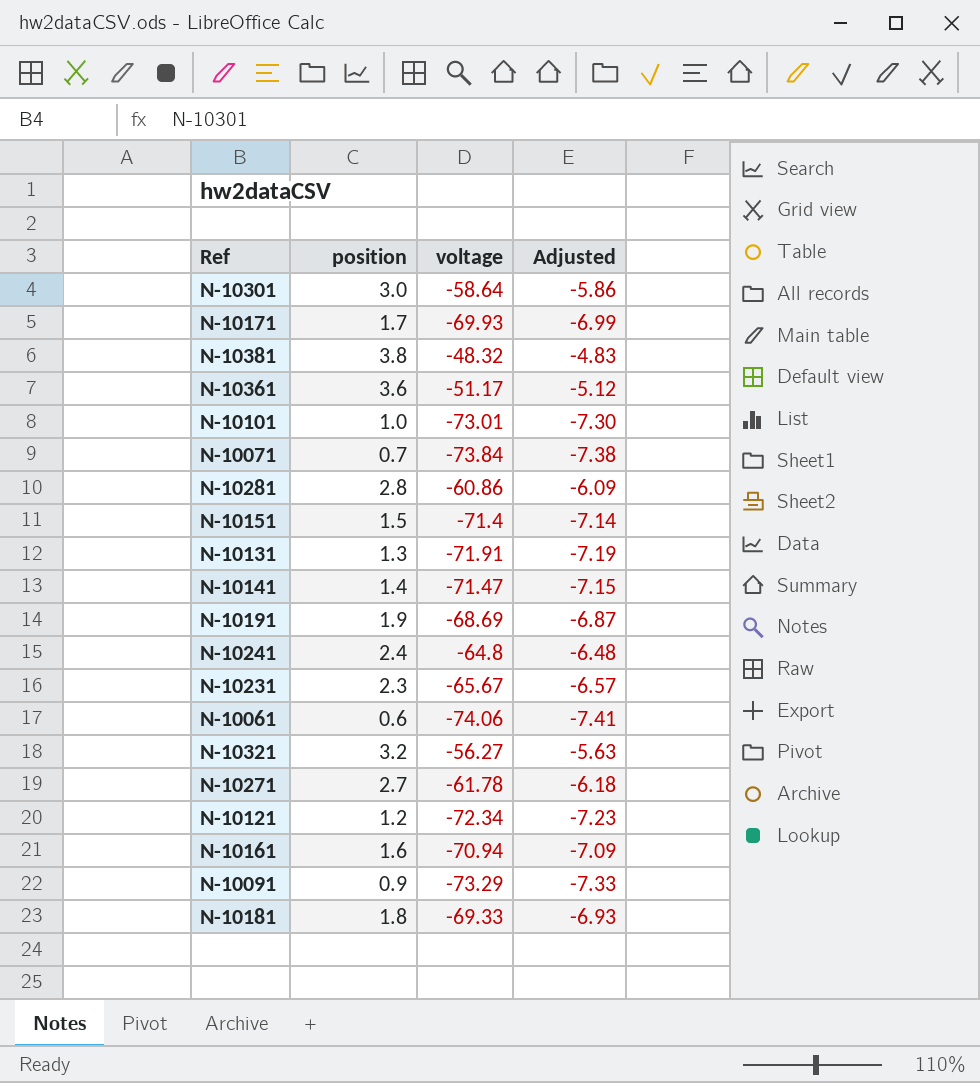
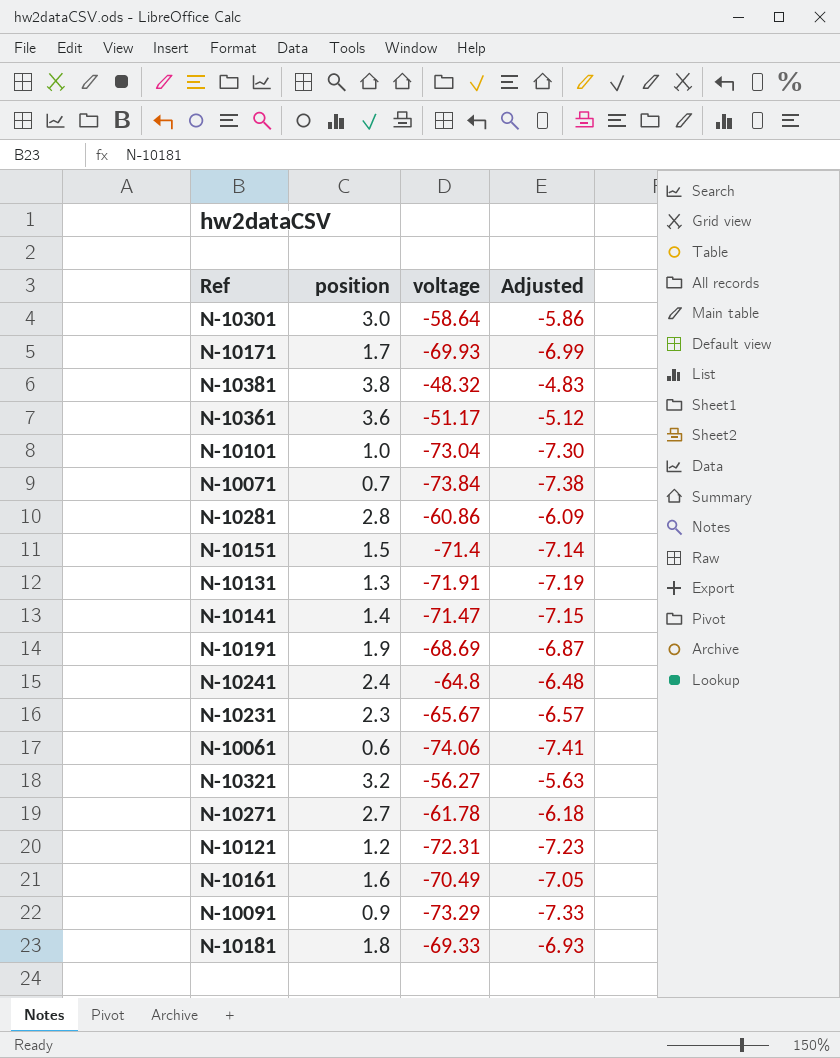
N-10101 | voltage: -73.01 -> -73.04
N-10121 | voltage: -72.34 -> -72.31
N-10161 | voltage: -70.94 -> -70.49
N-10161 | Adjusted: -7.09 -> -7.05

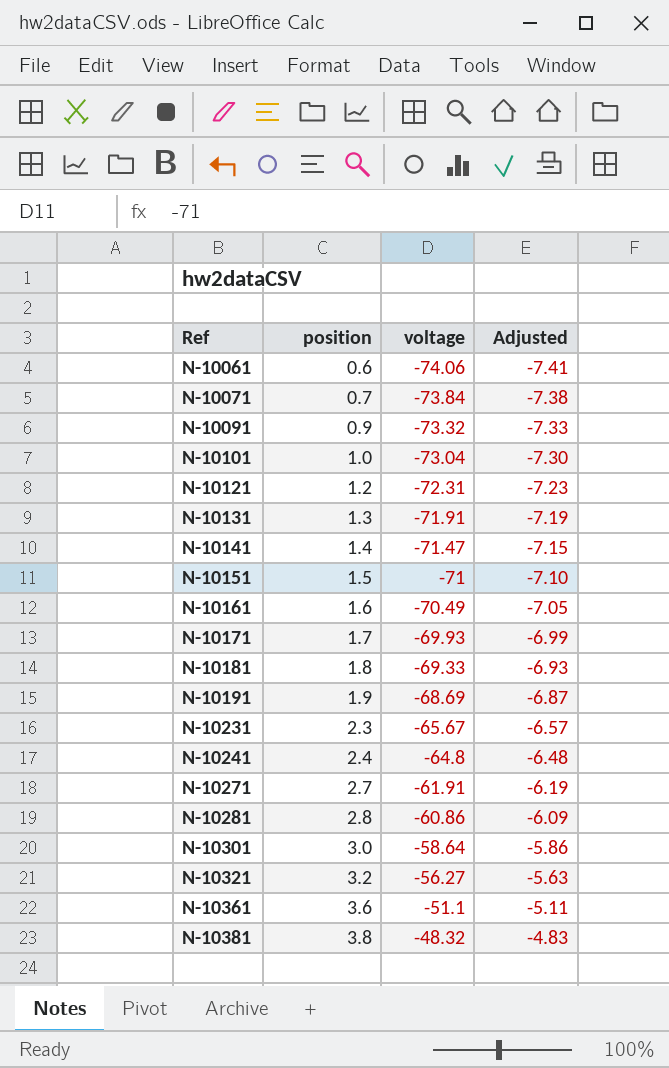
row order: none -> Ref ascending
N-10091 | voltage: -73.29 -> -73.32
N-10151 | voltage: -71.4 -> -71
N-10151 | Adjusted: -7.14 -> -7.10
N-10271 | voltage: -61.78 -> -61.91
N-10271 | Adjusted: -6.18 -> -6.19
N-10361 | voltage: -51.17 -> -51.1
N-10361 | Adjusted: -5.12 -> -5.11

